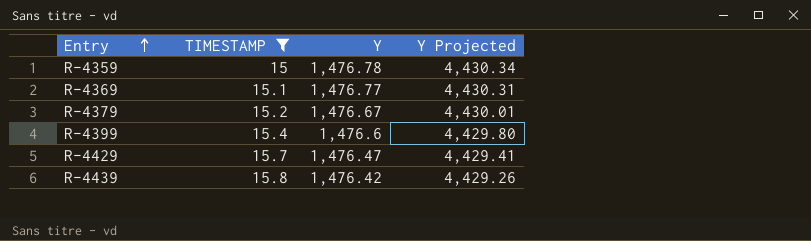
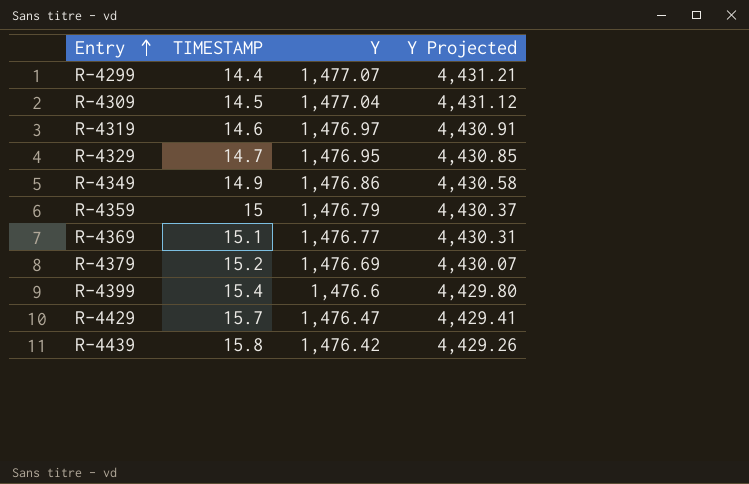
filter: TIMESTAMP >= 15 -> none
R-4359 | Y: 1,476.78 -> 1,476.79
R-4359 | Y Projected: 4,430.34 -> 4,430.37
R-4379 | Y: 1,476.67 -> 1,476.69
R-4379 | Y Projected: 4,430.01 -> 4,430.07

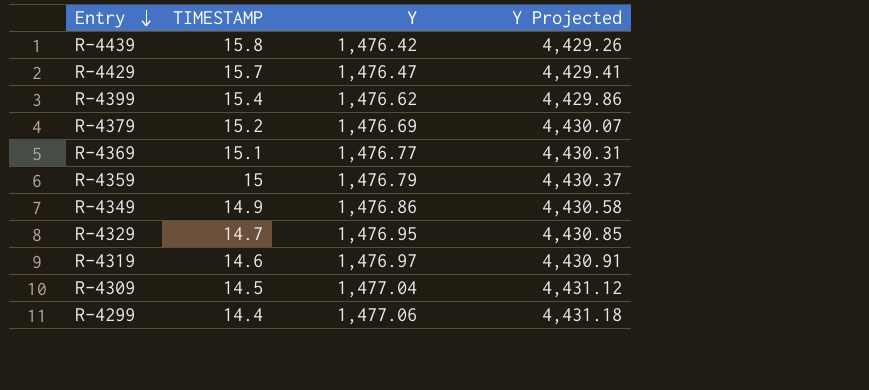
row order: Entry ascending -> Entry descending
R-4399 | Y: 1,476.6 -> 1,476.62
R-4399 | Y Projected: 4,429.80 -> 4,429.86
R-4299 | Y: 1,477.07 -> 1,477.06
R-4299 | Y Projected: 4,431.21 -> 4,431.18

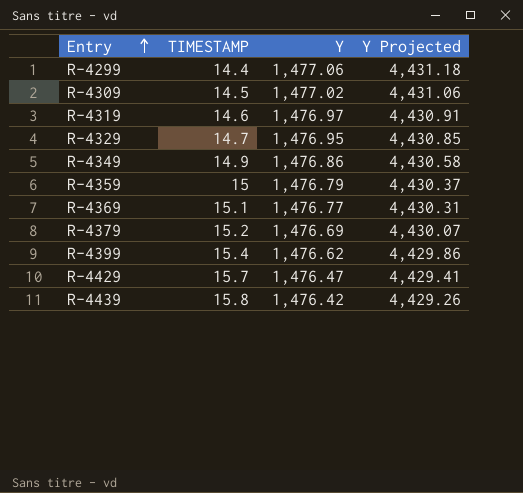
row order: Entry descending -> Entry ascending
R-4309 | Y: 1,477.04 -> 1,477.02
R-4309 | Y Projected: 4,431.12 -> 4,431.06

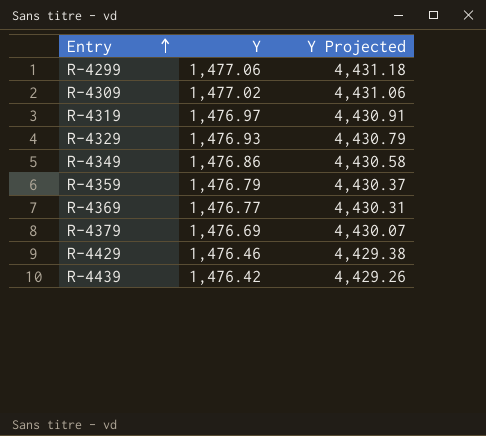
column TIMESTAMP | position: 2 -> none
row R-4399: 15.4 | 1,476.62 | 4,429.86 -> none
R-4329 | Y: 1,476.95 -> 1,476.93
R-4329 | Y Projected: 4,430.85 -> 4,430.79
R-4429 | Y: 1,476.47 -> 1,476.46
R-4429 | Y Projected: 4,429.41 -> 4,429.38

